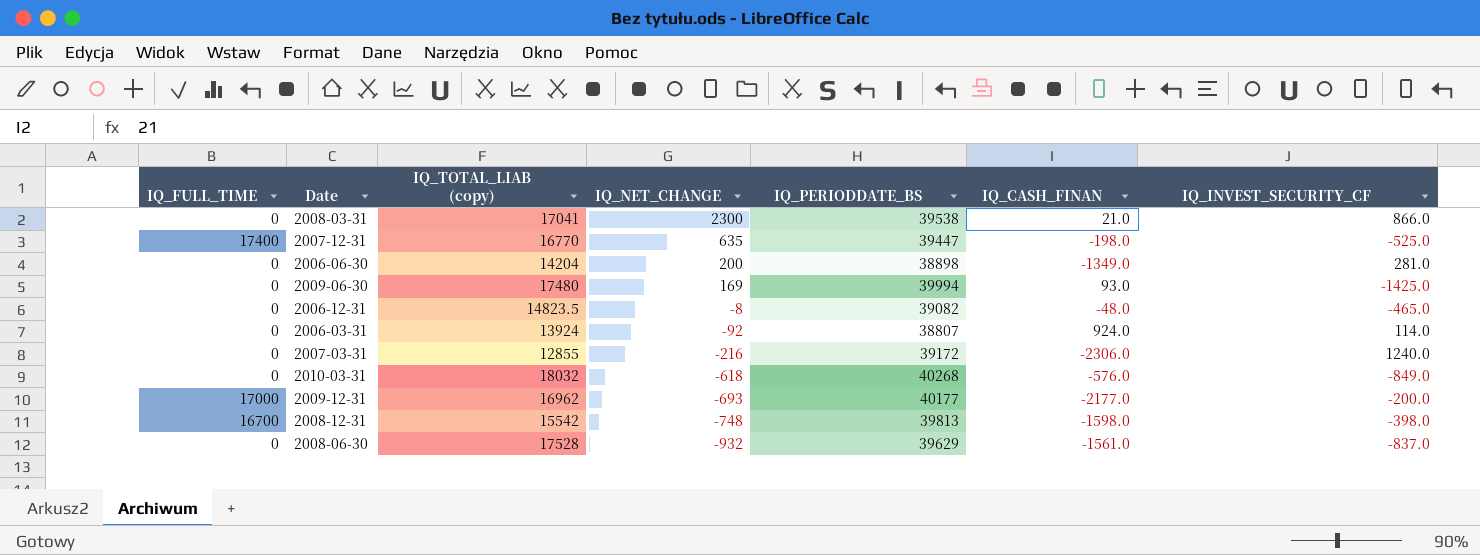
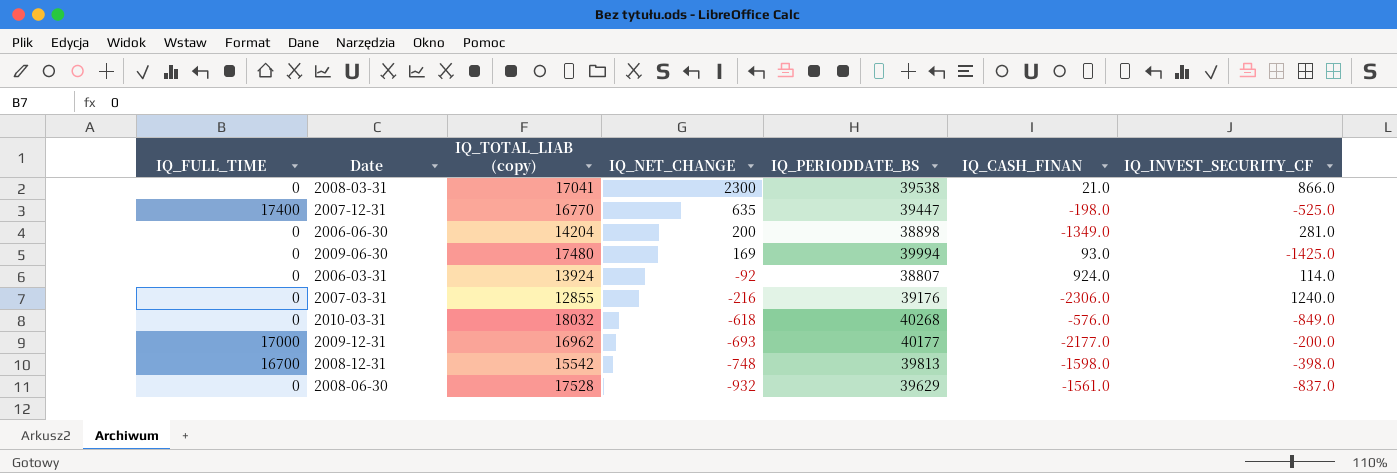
row 2006-12-31: 0 | 14823.5 | -8 | 39082 | -48.0 | -465.0 -> none
2007-03-31 | IQ_PERIODDATE_BS: 39172 -> 39176

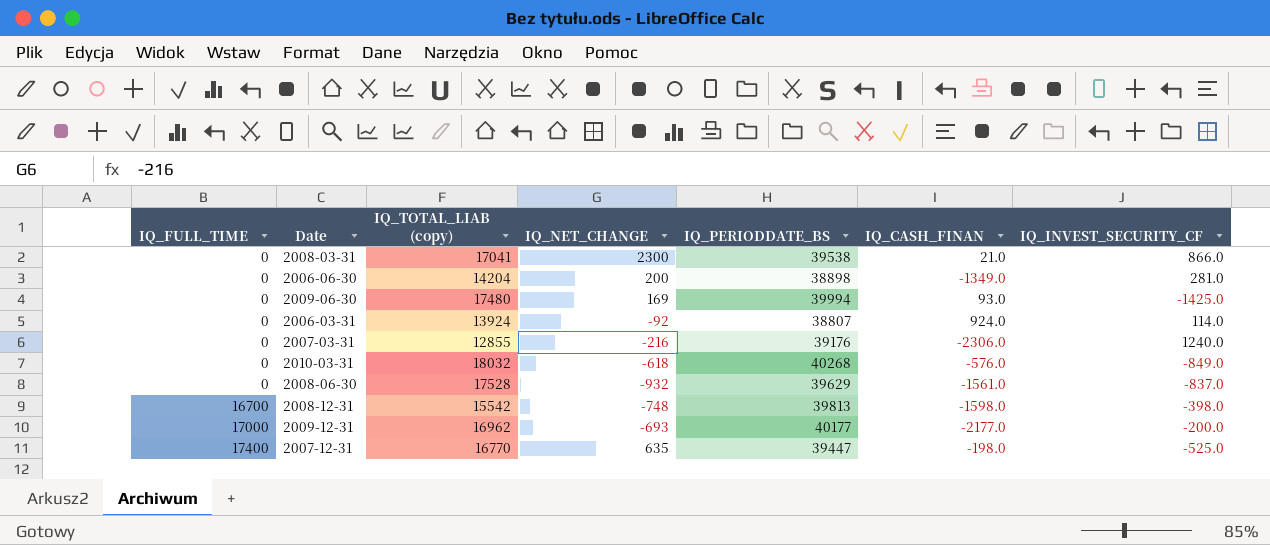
row order: IQ_NET_CHANGE descending -> IQ_FULL_TIME ascending

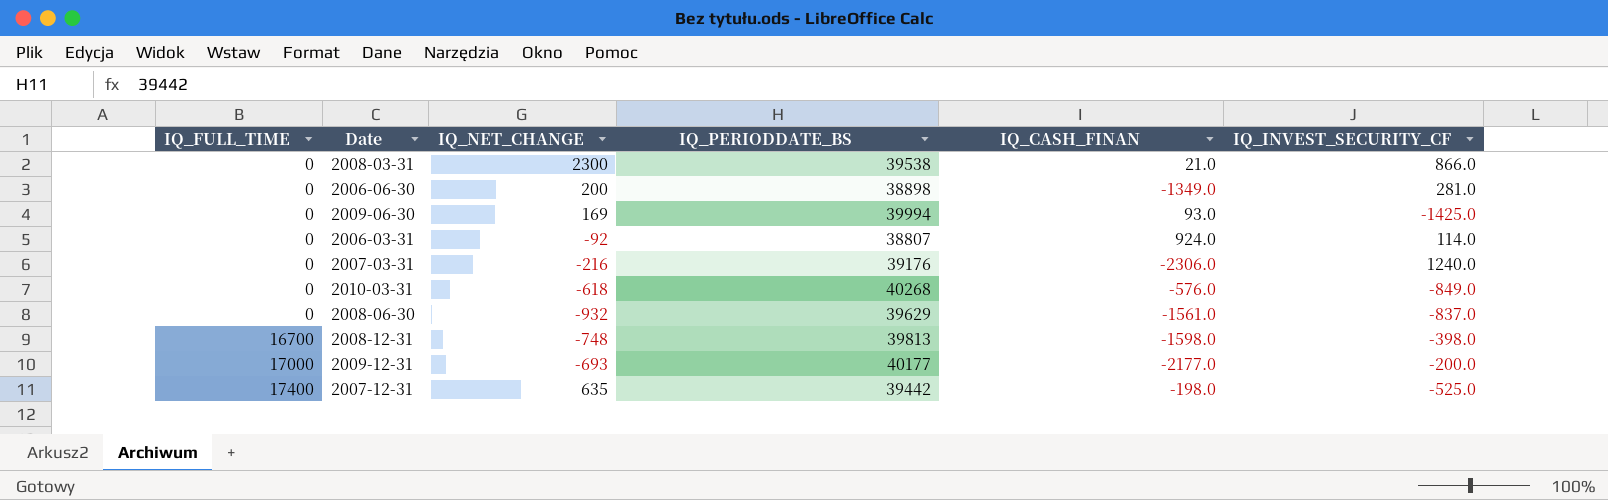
column IQ_TOTAL_LIAB (copy) | position: 3 -> none
2007-12-31 | IQ_PERIODDATE_BS: 39447 -> 39442

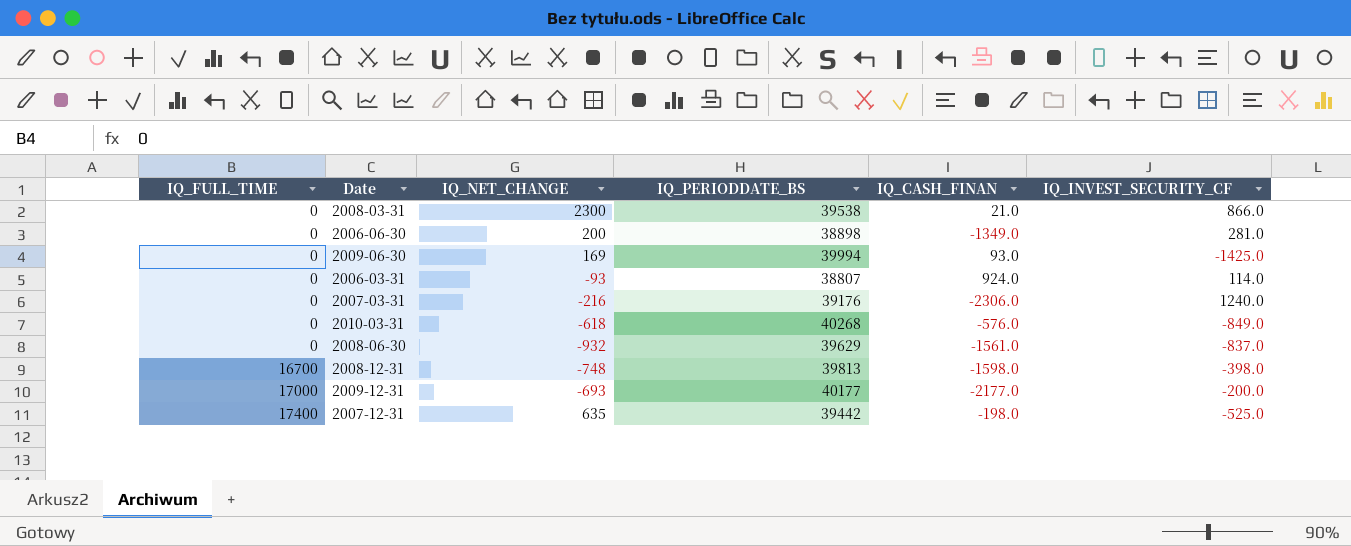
2006-03-31 | IQ_NET_CHANGE: -92 -> -93

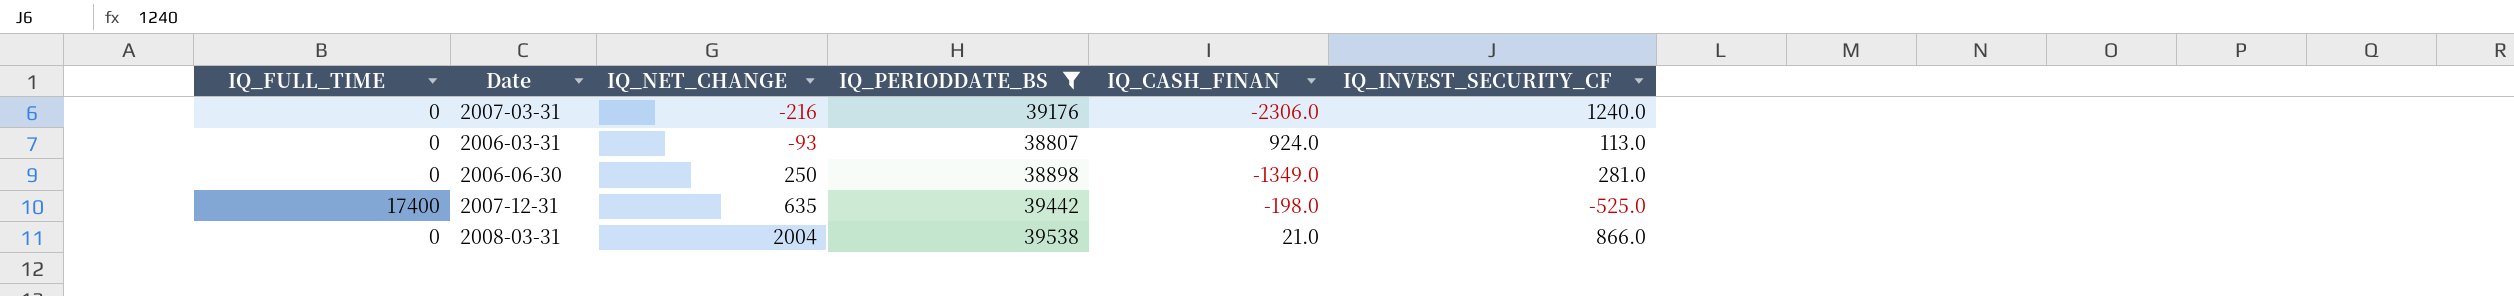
filter: none -> IQ_PERIODDATE_BS <= 39538
row order: IQ_FULL_TIME ascending -> IQ_NET_CHANGE ascending
2006-03-31 | IQ_INVEST_SECURITY_CF: 114.0 -> 113.0
2006-06-30 | IQ_NET_CHANGE: 200 -> 250
2008-03-31 | IQ_NET_CHANGE: 2300 -> 2004

